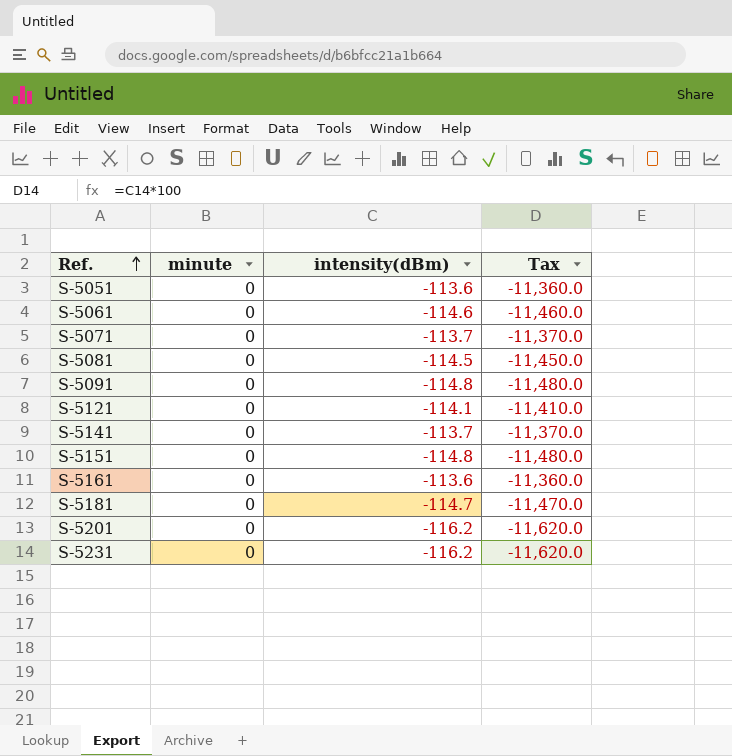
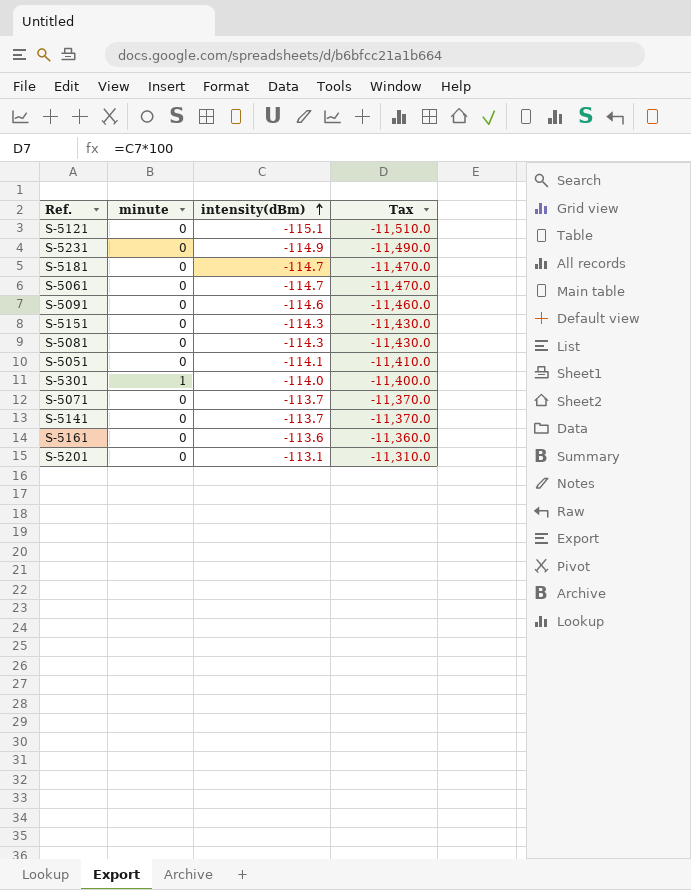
row order: Ref. ascending -> intensity(dBm) ascending
S-5121 | intensity(dBm): -114.1 -> -115.1
S-5121 | Tax: -11,410.0 -> -11,510.0
S-5231 | intensity(dBm): -116.2 -> -114.9
S-5231 | Tax: -11,620.0 -> -11,490.0
S-5061 | intensity(dBm): -114.6 -> -114.7
S-5061 | Tax: -11,460.0 -> -11,470.0
S-5091 | intensity(dBm): -114.8 -> -114.6
S-5091 | Tax: -11,480.0 -> -11,460.0
S-5151 | intensity(dBm): -114.8 -> -114.3
S-5151 | Tax: -11,480.0 -> -11,430.0
S-5081 | intensity(dBm): -114.5 -> -114.3
S-5081 | Tax: -11,450.0 -> -11,430.0
S-5051 | intensity(dBm): -113.6 -> -114.1
S-5051 | Tax: -11,360.0 -> -11,410.0
row S-5301: none -> 1 | -114.0 | -11,400.0
S-5201 | intensity(dBm): -116.2 -> -113.1
S-5201 | Tax: -11,620.0 -> -11,310.0

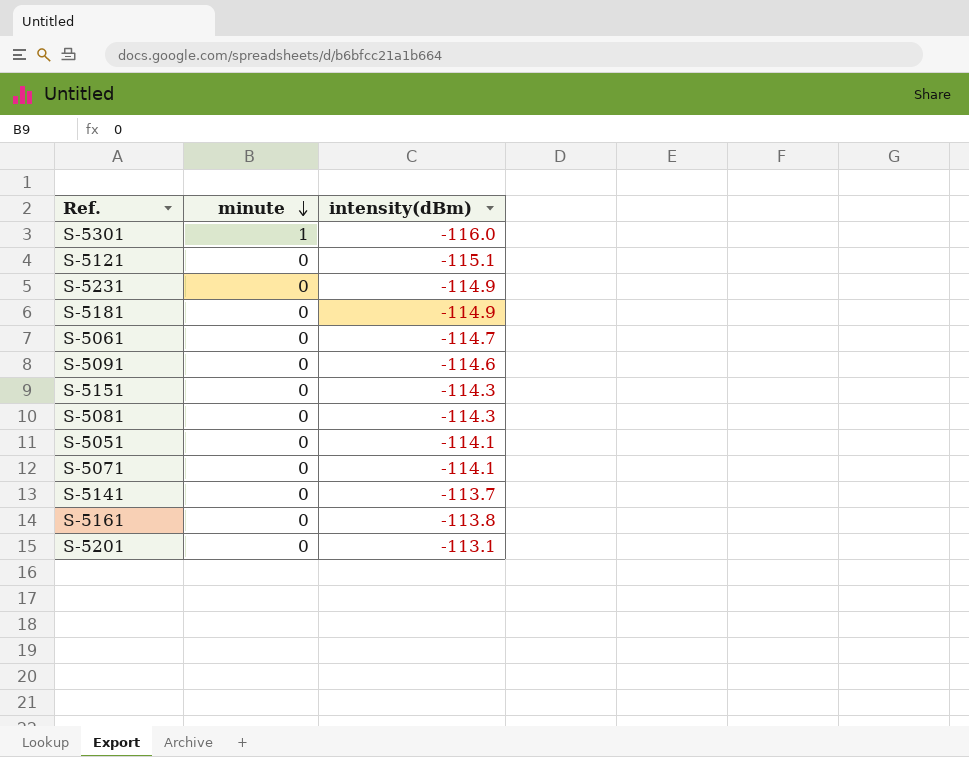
row order: intensity(dBm) ascending -> minute descending
column Tax | formula: [intensity(dBm)] * 100 -> none
S-5301 | intensity(dBm): -114.0 -> -116.0
S-5181 | intensity(dBm): -114.7 -> -114.9
S-5071 | intensity(dBm): -113.7 -> -114.1
S-5161 | intensity(dBm): -113.6 -> -113.8

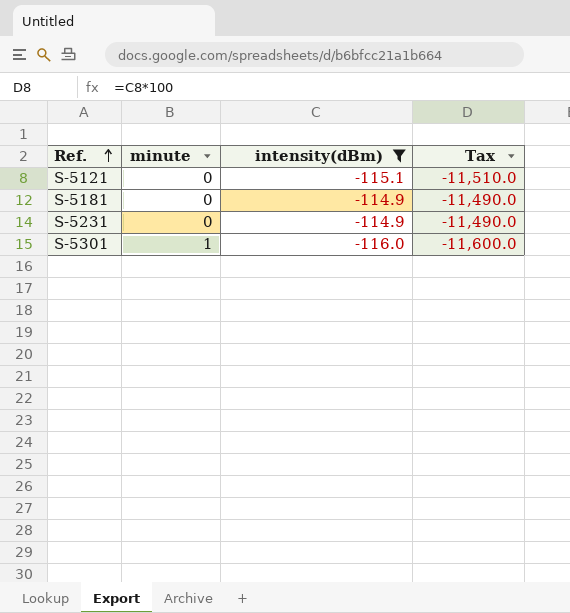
filter: none -> intensity(dBm) <= -114.9
row order: minute descending -> Ref. ascending
column Tax | formula: none -> [intensity(dBm)] * 100

